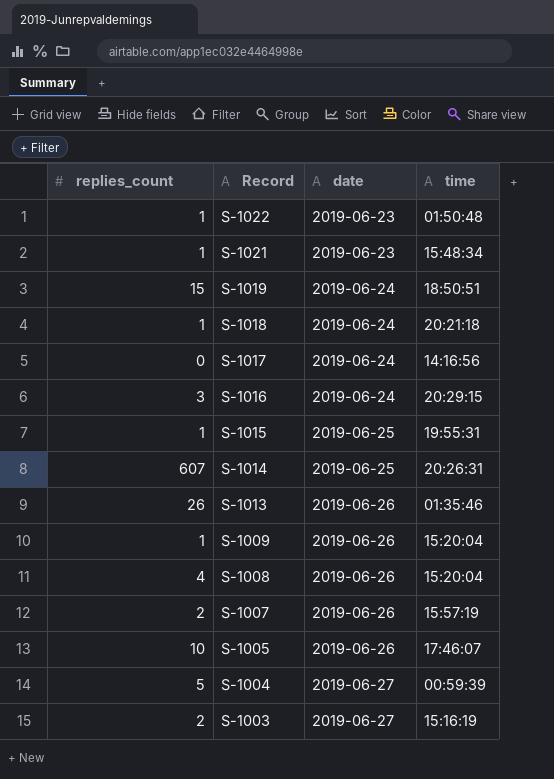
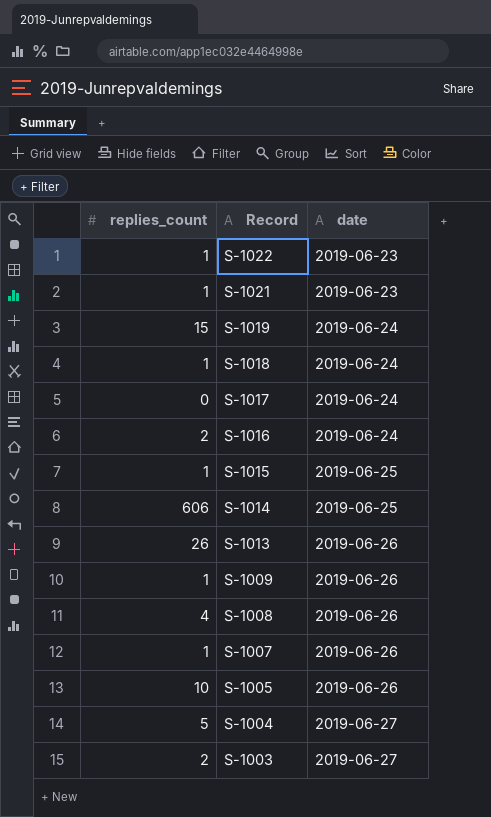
column time | position: 4 -> none
S-1016 | replies_count: 3 -> 2
S-1014 | replies_count: 607 -> 606
S-1007 | replies_count: 2 -> 1

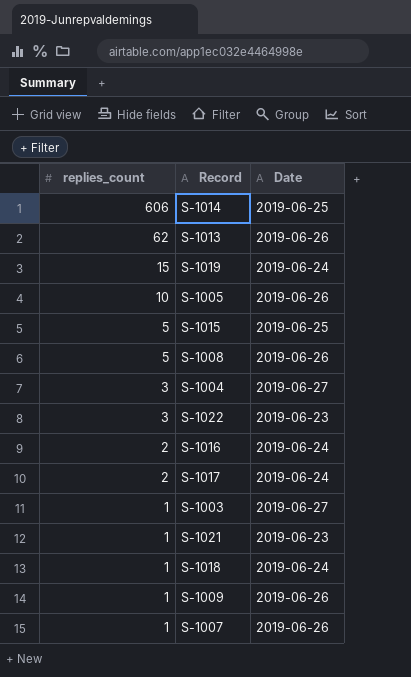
row order: Record descending -> replies_count descending
column name: date -> Date
S-1013 | replies_count: 26 -> 62
S-1015 | replies_count: 1 -> 5
S-1008 | replies_count: 4 -> 5
S-1004 | replies_count: 5 -> 3
S-1022 | replies_count: 1 -> 3
S-1017 | replies_count: 0 -> 2
S-1003 | replies_count: 2 -> 1

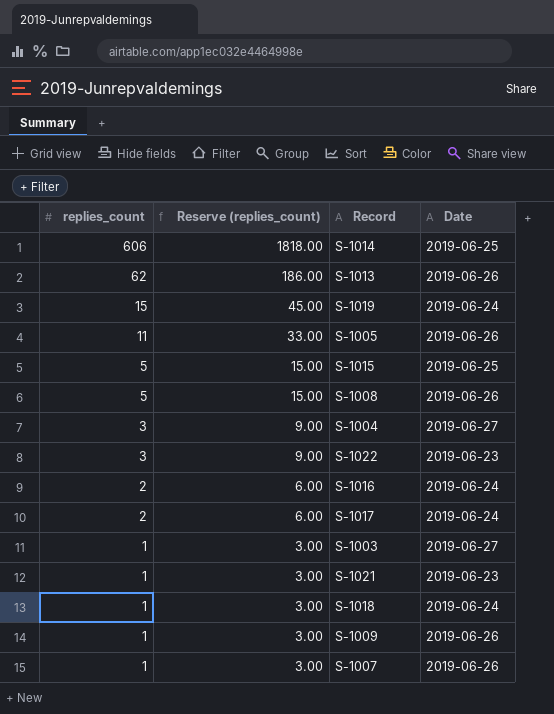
column Reserve (replies_count) | formula: none -> [replies_count] * 3
S-1005 | replies_count: 10 -> 11

